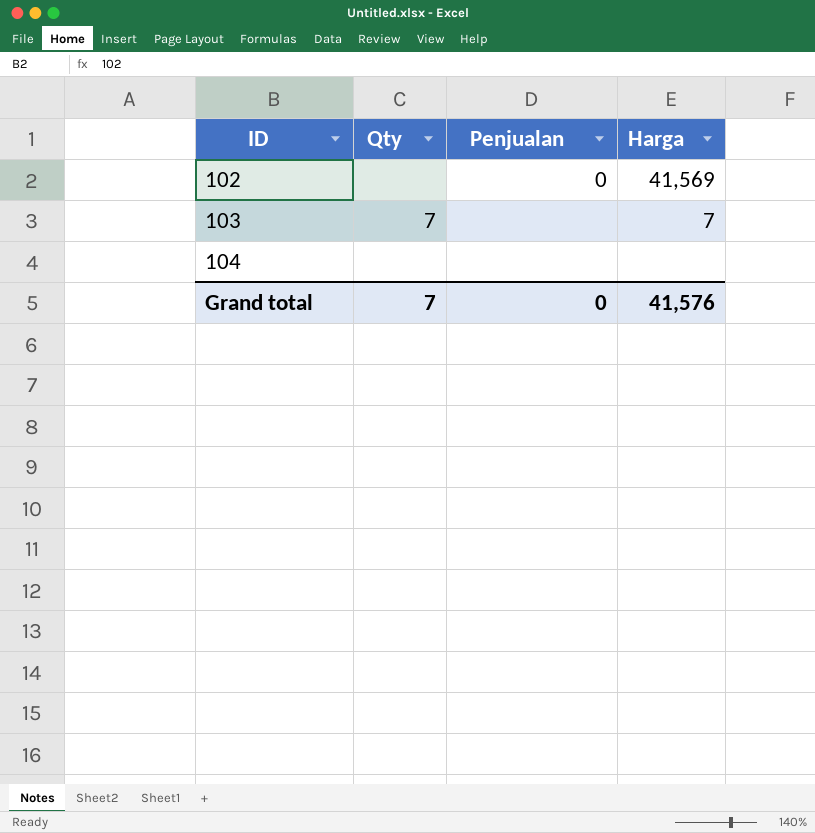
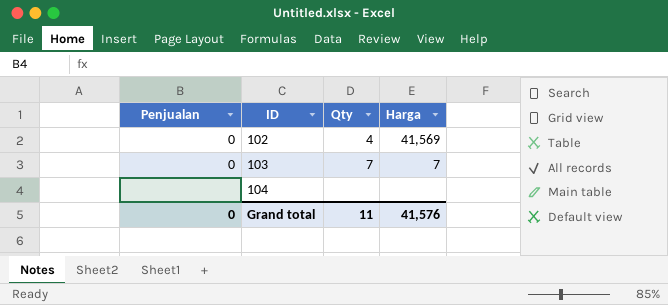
column Penjualan | position: 3 -> 1
102 | Qty: none -> 4
103 | Penjualan: none -> 0
Grand total | Qty: 7 -> 11

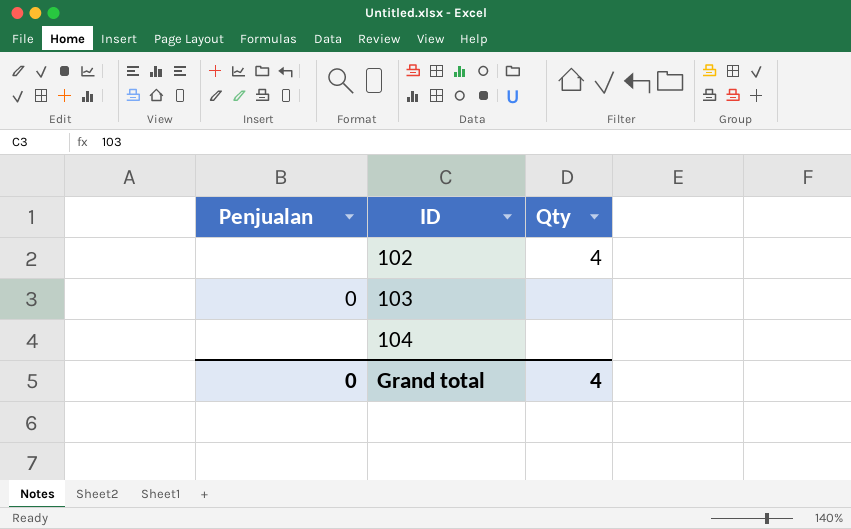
column Harga | position: 4 -> none
102 | Penjualan: 0 -> none
103 | Qty: 7 -> none
Grand total | Qty: 11 -> 4

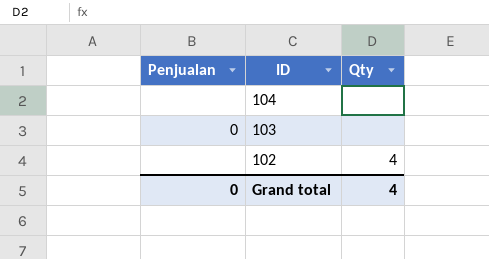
row order: ID ascending -> ID descending

